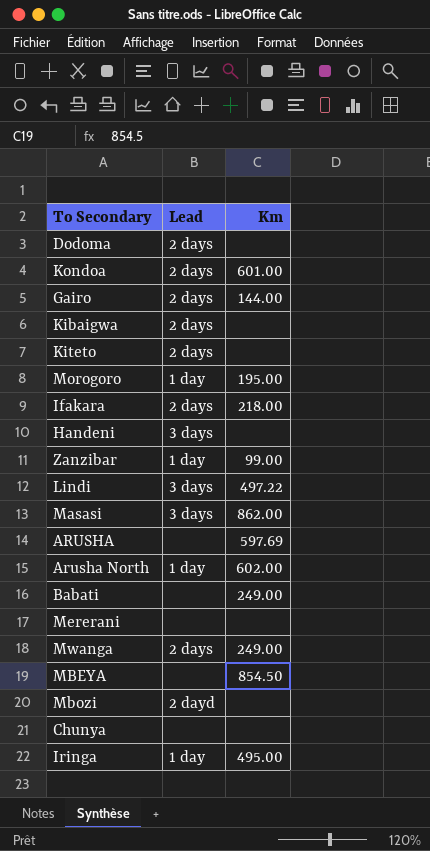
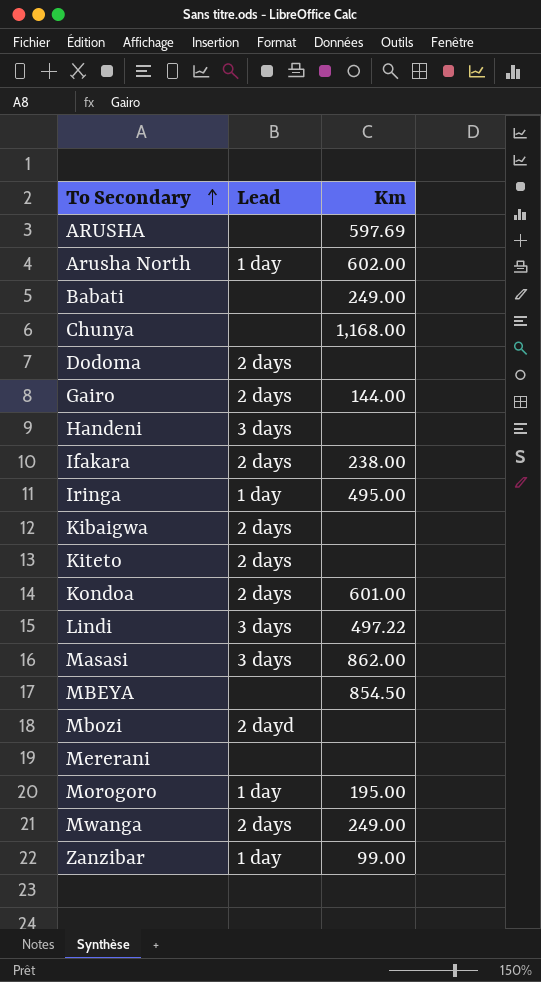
row order: none -> To Secondary ascending
Chunya | Km: none -> 1,168.00
Ifakara | Km: 218.00 -> 238.00

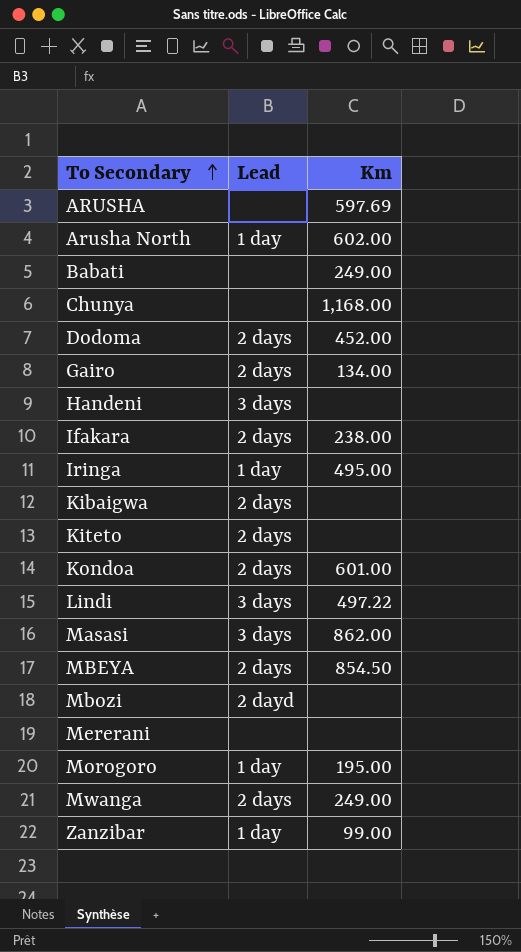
Dodoma | Km: none -> 452.00
Gairo | Km: 144.00 -> 134.00
MBEYA | Lead: none -> 2 days

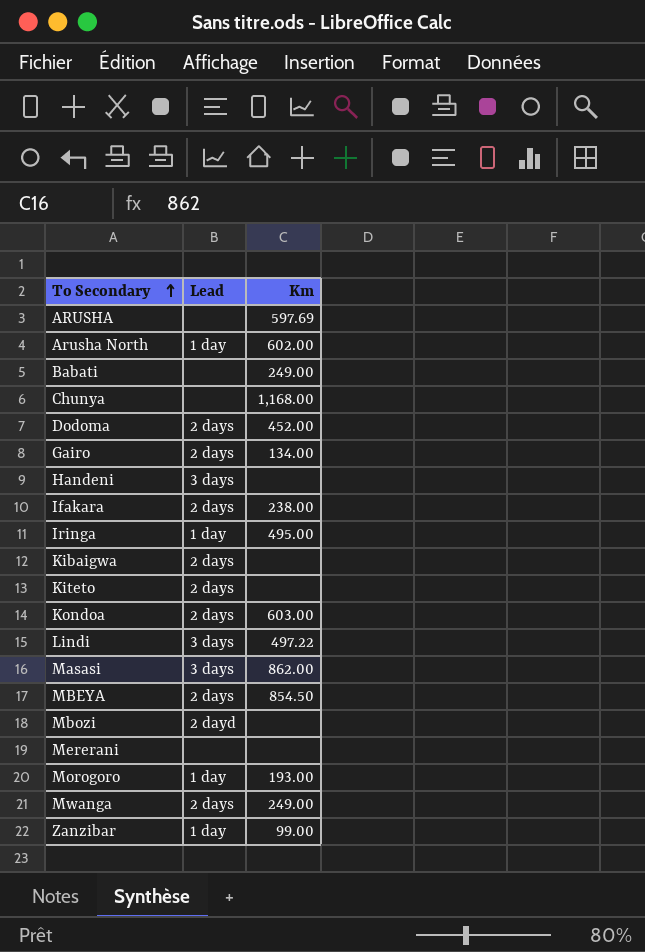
Kondoa | Km: 601.00 -> 603.00
Morogoro | Km: 195.00 -> 193.00

